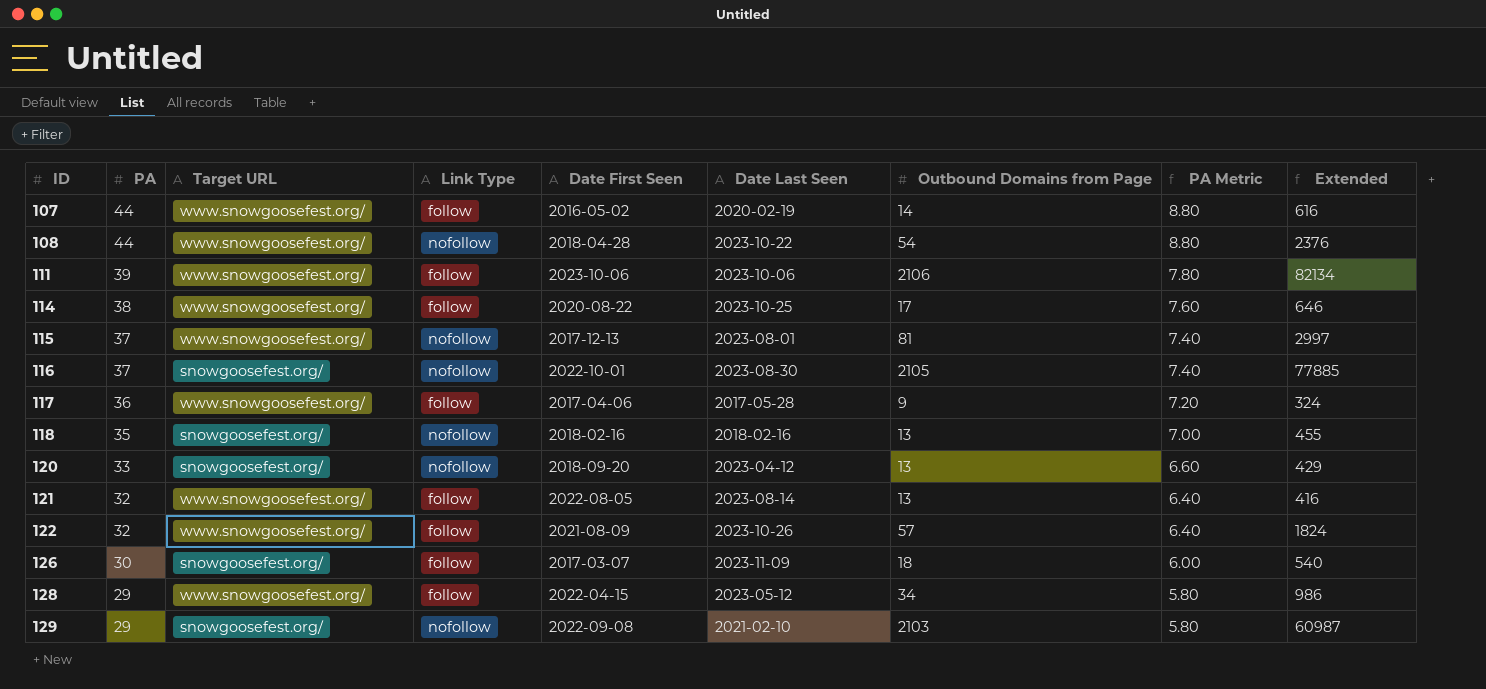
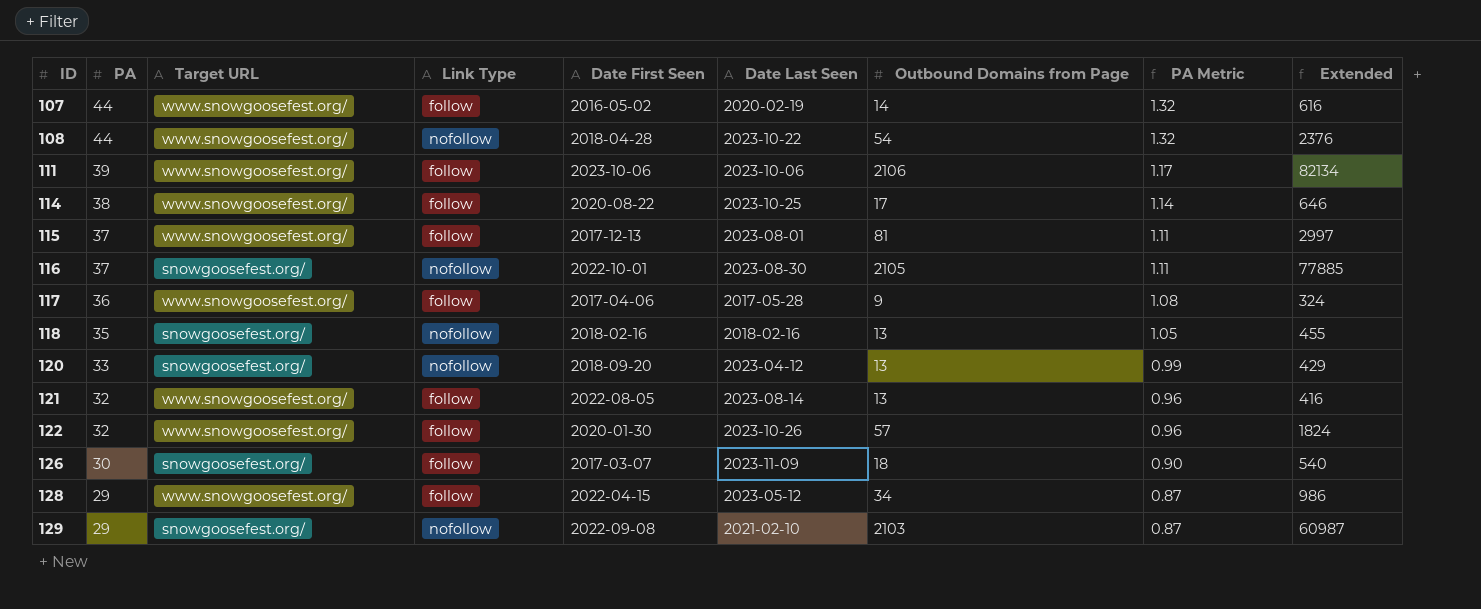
column PA Metric | formula: [PA] * 0.2 -> [PA] * 0.03
115 | Link Type: nofollow -> follow
122 | Date First Seen: 2021-08-09 -> 2020-01-30

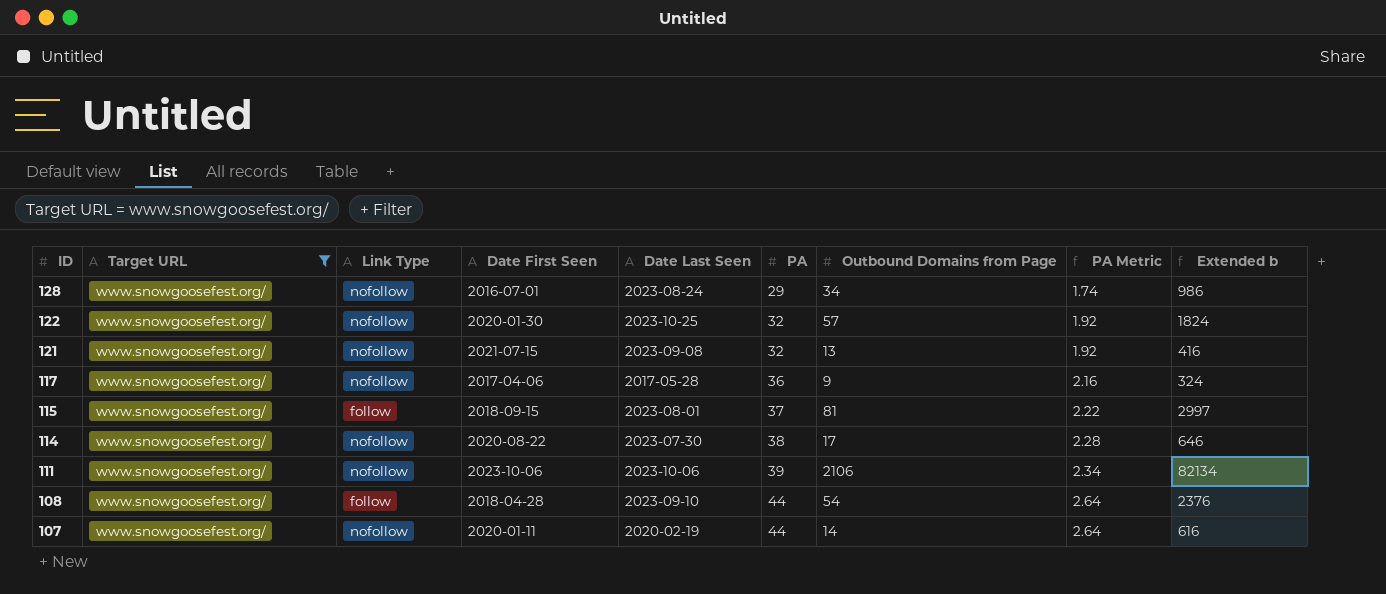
filter: none -> Target URL = www.snowgoosefest.org/
row order: ID ascending -> ID descending
column PA | position: 2 -> 6
column PA Metric | formula: [PA] * 0.03 -> [PA] * 0.06
column name: Extended -> Extended b
128 | Link Type: follow -> nofollow
128 | Date First Seen: 2022-04-15 -> 2016-07-01
128 | Date Last Seen: 2023-05-12 -> 2023-08-24
122 | Link Type: follow -> nofollow
122 | Date Last Seen: 2023-10-26 -> 2023-10-25
121 | Link Type: follow -> nofollow
121 | Date First Seen: 2022-08-05 -> 2021-07-15
121 | Date Last Seen: 2023-08-14 -> 2023-09-08
117 | Link Type: follow -> nofollow
115 | Date First Seen: 2017-12-13 -> 2018-09-15
114 | Link Type: follow -> nofollow
114 | Date Last Seen: 2023-10-25 -> 2023-07-30
111 | Link Type: follow -> nofollow
108 | Link Type: nofollow -> follow
108 | Date Last Seen: 2023-10-22 -> 2023-09-10
107 | Link Type: follow -> nofollow
107 | Date First Seen: 2016-05-02 -> 2020-01-11

